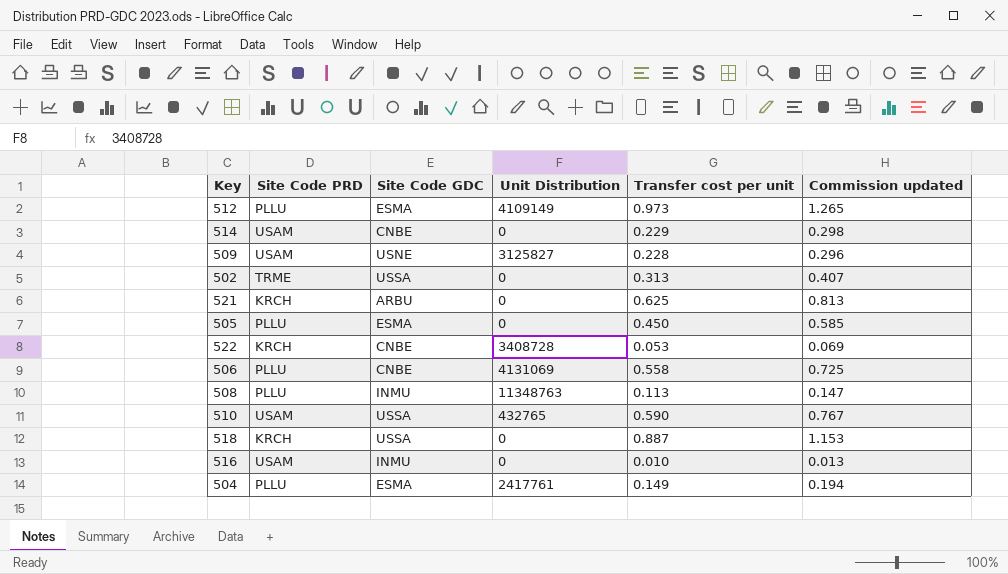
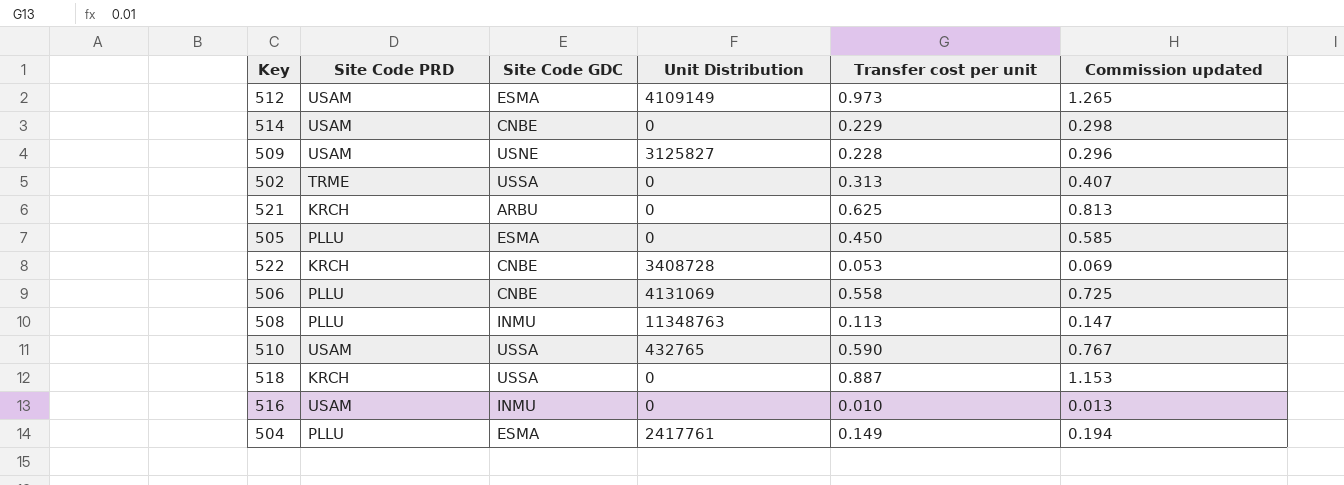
512 | Site Code PRD: PLLU -> USAM

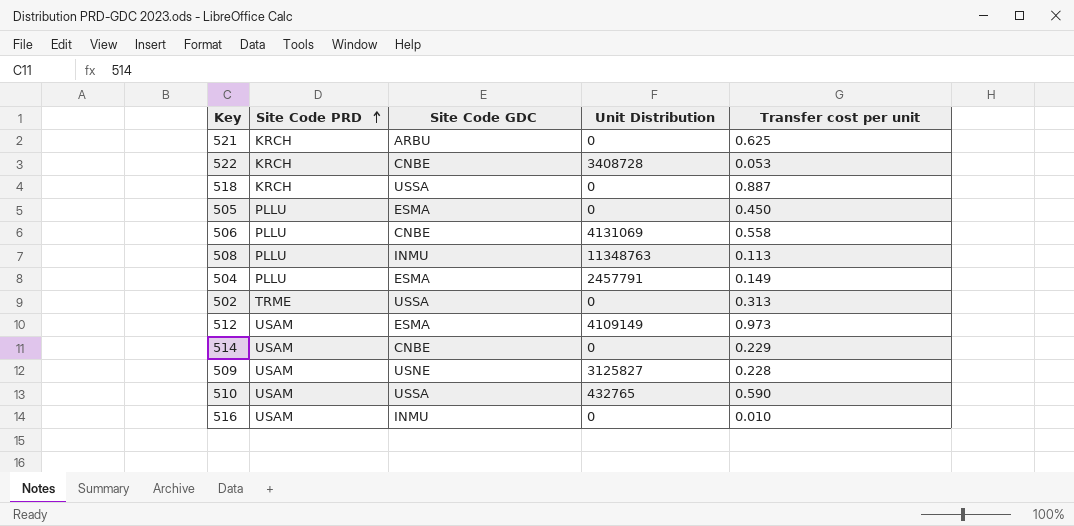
row order: none -> Site Code PRD ascending
column Commission updated | formula: [Transfer cost per unit] * 1.3 -> none
504 | Unit Distribution: 2417761 -> 2457791

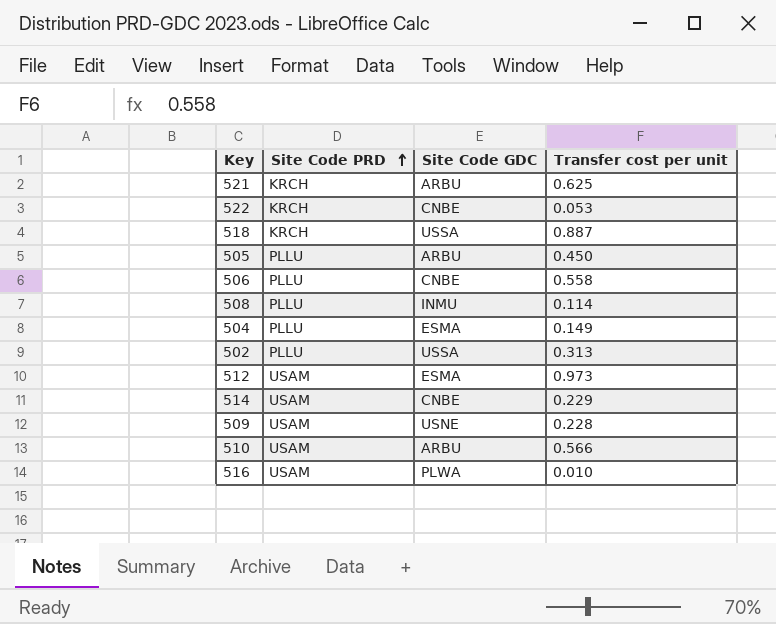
column Unit Distribution | position: 4 -> none
505 | Site Code GDC: ESMA -> ARBU
508 | Transfer cost per unit: 0.113 -> 0.114
502 | Site Code PRD: TRME -> PLLU
510 | Site Code GDC: USSA -> ARBU
510 | Transfer cost per unit: 0.590 -> 0.566
516 | Site Code GDC: INMU -> PLWA

